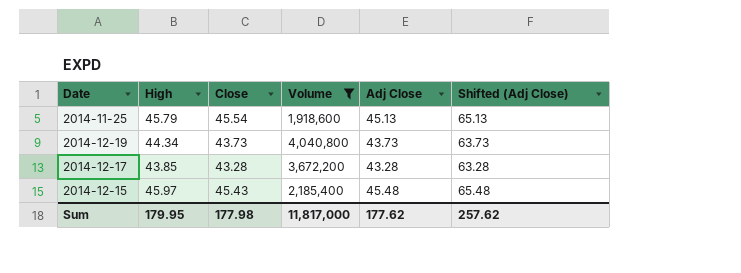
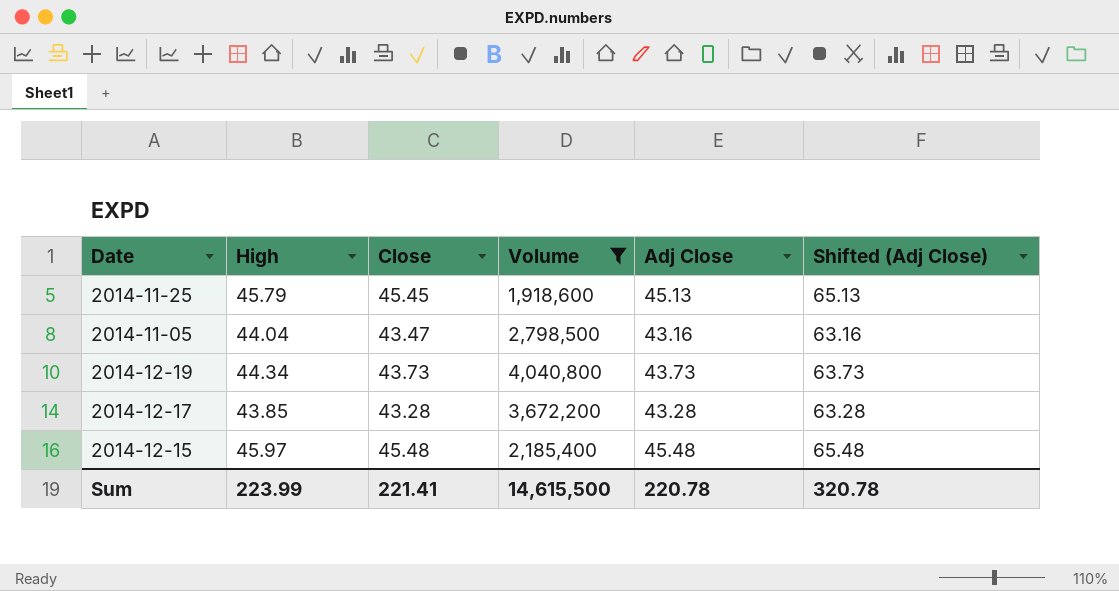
2014-11-25 | Close: 45.54 -> 45.45
row 2014-11-05: none -> 44.04 | 43.47 | 2,798,500 | 43.16 | 63.16
2014-12-15 | Close: 45.43 -> 45.48
Sum | High: 179.95 -> 223.99
Sum | Close: 177.98 -> 221.41
Sum | Volume: 11,817,000 -> 14,615,500
Sum | Adj Close: 177.62 -> 220.78
Sum | Shifted (Adj Close): 257.62 -> 320.78

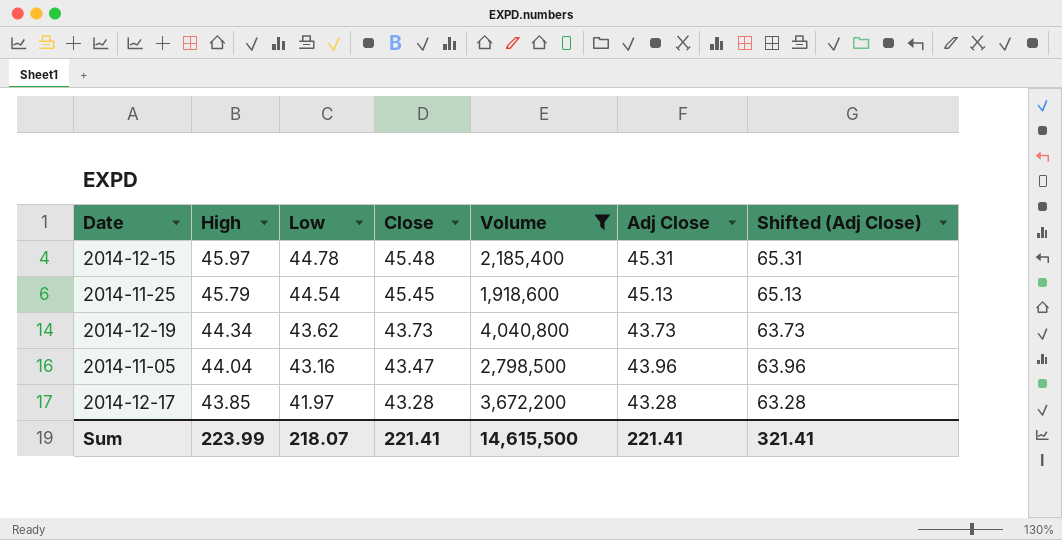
row order: none -> High descending
column Low | position: none -> 3
2014-12-15 | Adj Close: 45.48 -> 45.31
2014-12-15 | Shifted (Adj Close): 65.48 -> 65.31
2014-11-05 | Adj Close: 43.16 -> 43.96
2014-11-05 | Shifted (Adj Close): 63.16 -> 63.96
Sum | Adj Close: 220.78 -> 221.41
Sum | Shifted (Adj Close): 320.78 -> 321.41

